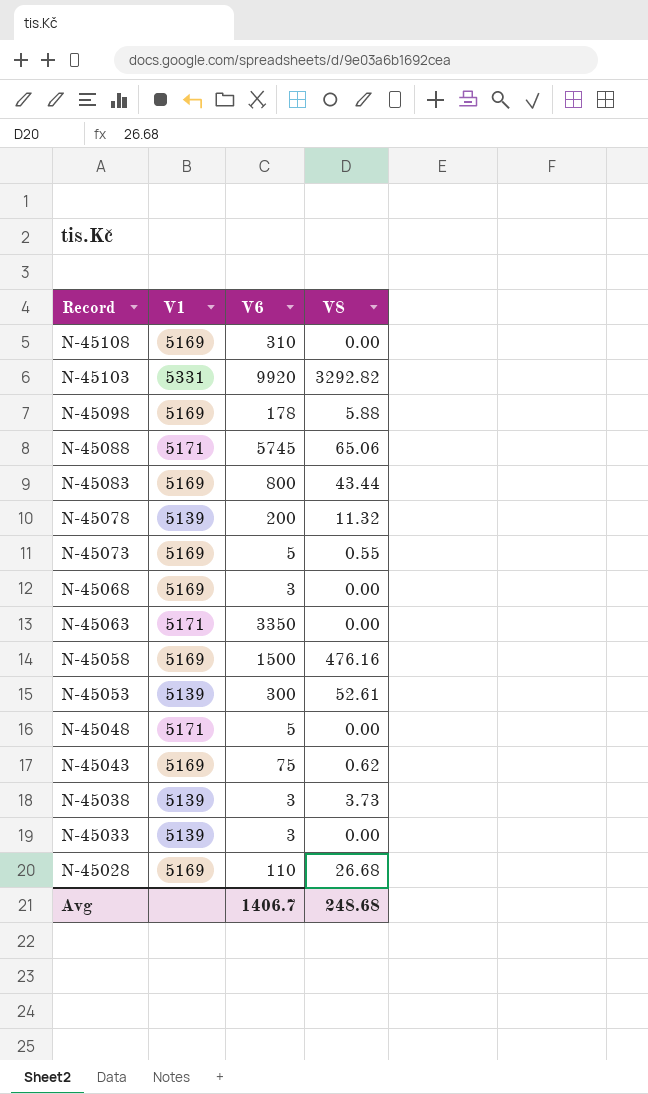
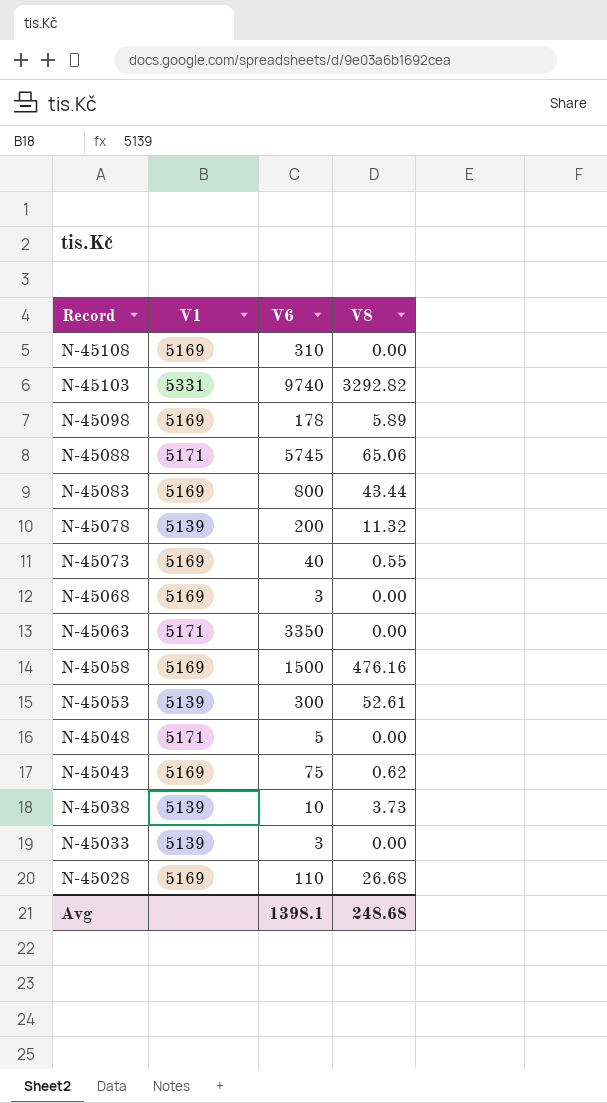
N-45103 | V6: 9920 -> 9740
N-45098 | V8: 5.88 -> 5.89
N-45073 | V6: 5 -> 40
N-45038 | V6: 3 -> 10
Avg | V6: 1406.7 -> 1398.1

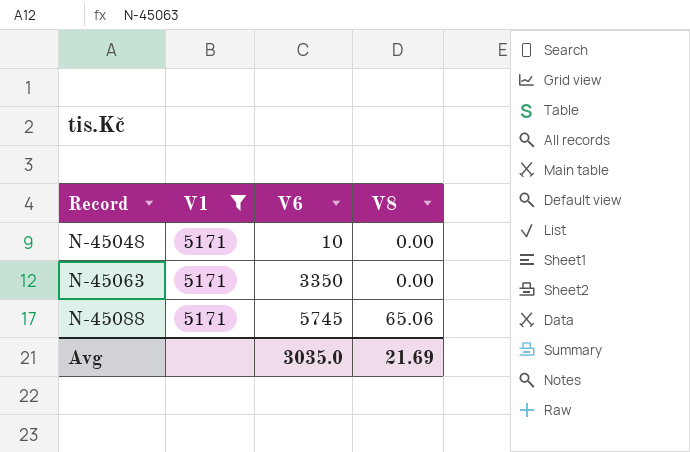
filter: none -> V1 = 5171
row order: Record descending -> Record ascending
N-45048 | V6: 5 -> 10
Avg | V6: 1398.1 -> 3035.0
Avg | V8: 248.68 -> 21.69

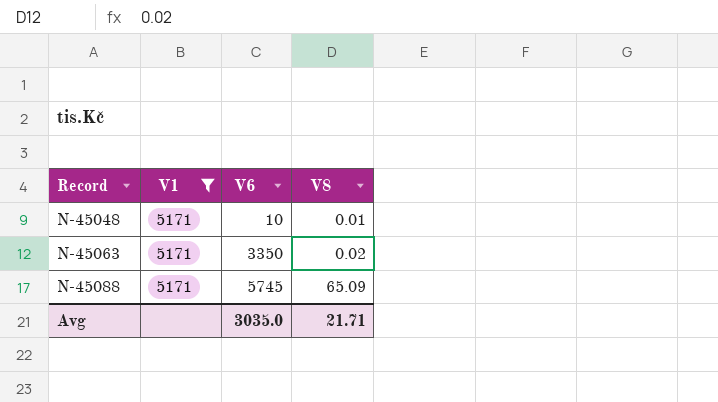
N-45048 | V8: 0.00 -> 0.01
N-45063 | V8: 0.00 -> 0.02
N-45088 | V8: 65.06 -> 65.09
Avg | V8: 21.69 -> 21.71

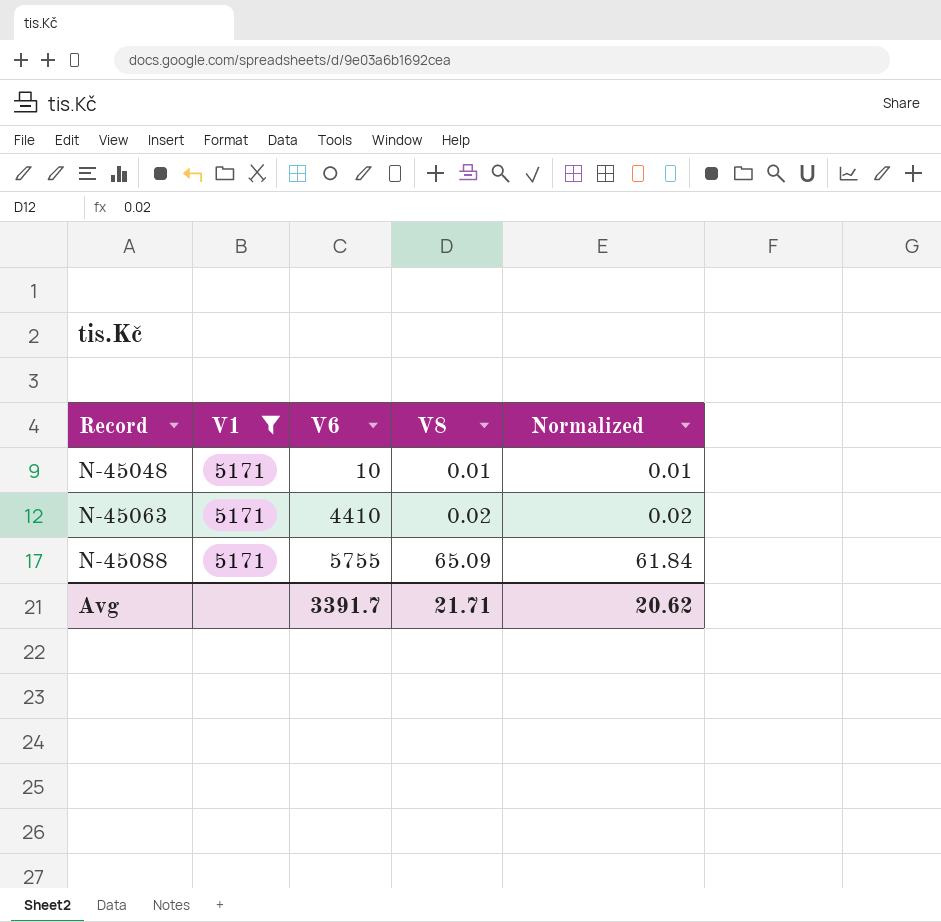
column Normalized | formula: none -> [V8] * 0.95
N-45063 | V6: 3350 -> 4410
N-45088 | V6: 5745 -> 5755
Avg | V6: 3035.0 -> 3391.7

